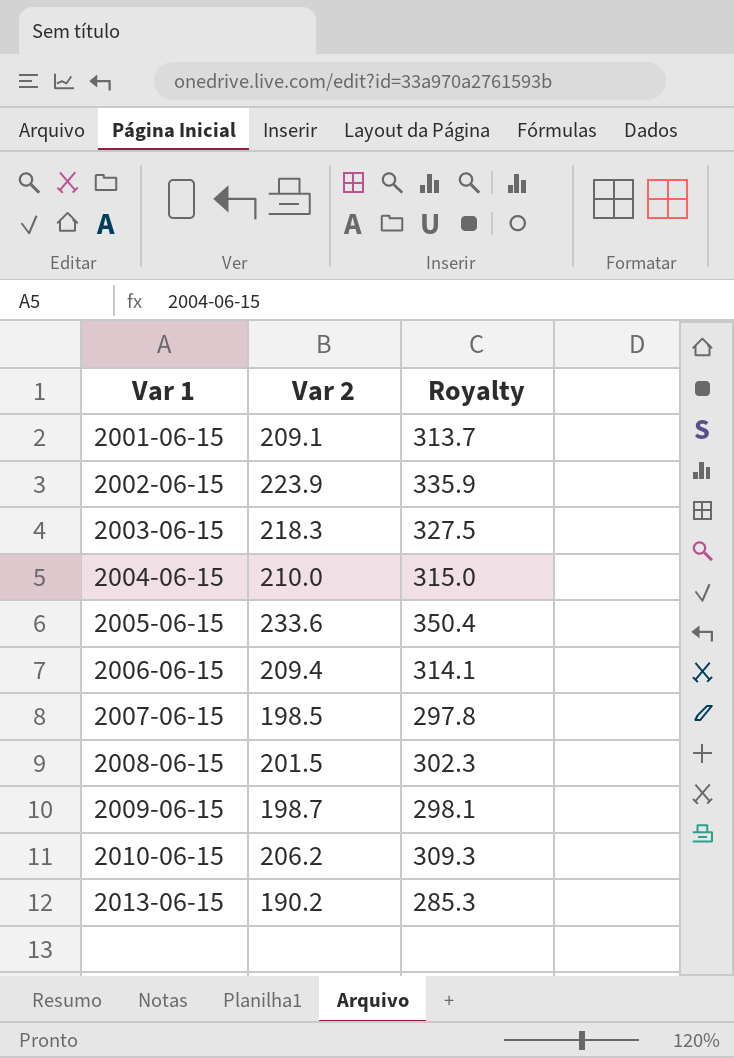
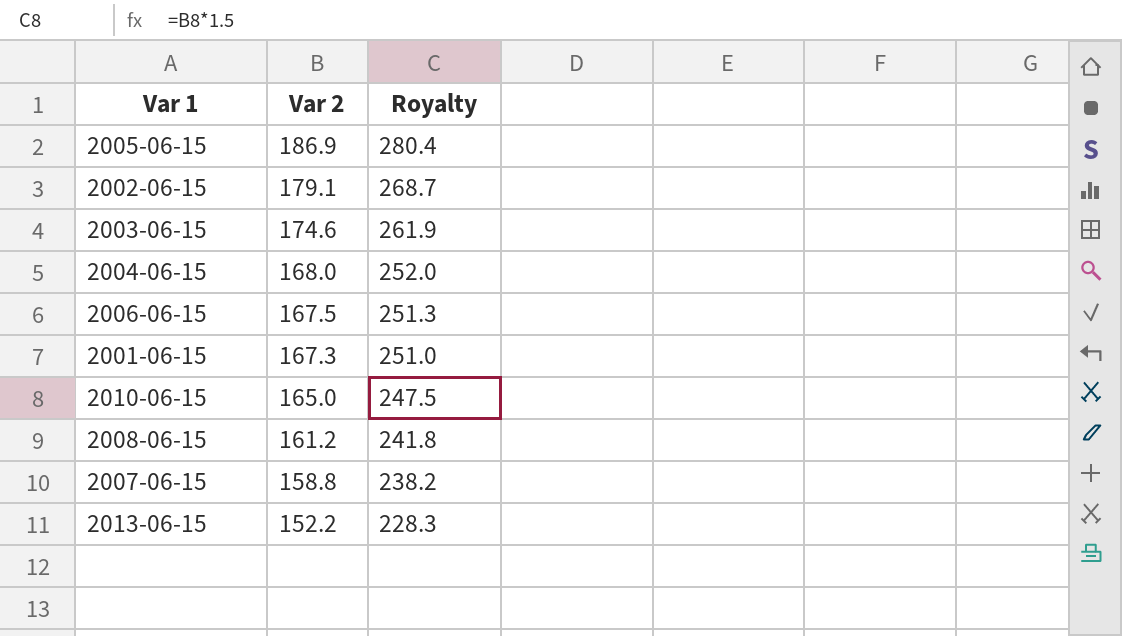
row order: Var 1 ascending -> Var 2 descending
row 2009-06-15: 198.7 | 298.1 -> none
2005-06-15 | Var 2: 233.6 -> 186.9
2005-06-15 | Royalty: 350.4 -> 280.4
2002-06-15 | Var 2: 223.9 -> 179.1
2002-06-15 | Royalty: 335.9 -> 268.7
2003-06-15 | Var 2: 218.3 -> 174.6
2003-06-15 | Royalty: 327.5 -> 261.9
2004-06-15 | Var 2: 210.0 -> 168.0
2004-06-15 | Royalty: 315.0 -> 252.0
2006-06-15 | Var 2: 209.4 -> 167.5
2006-06-15 | Royalty: 314.1 -> 251.3
2001-06-15 | Var 2: 209.1 -> 167.3
2001-06-15 | Royalty: 313.7 -> 251.0
2010-06-15 | Var 2: 206.2 -> 165.0
2010-06-15 | Royalty: 309.3 -> 247.5
2008-06-15 | Var 2: 201.5 -> 161.2
2008-06-15 | Royalty: 302.3 -> 241.8
2007-06-15 | Var 2: 198.5 -> 158.8
2007-06-15 | Royalty: 297.8 -> 238.2
2013-06-15 | Var 2: 190.2 -> 152.2
2013-06-15 | Royalty: 285.3 -> 228.3

